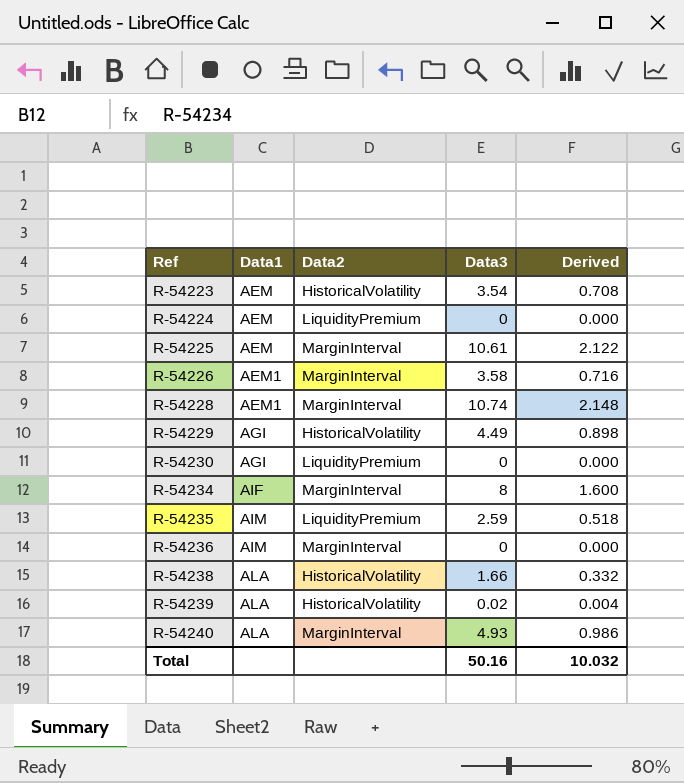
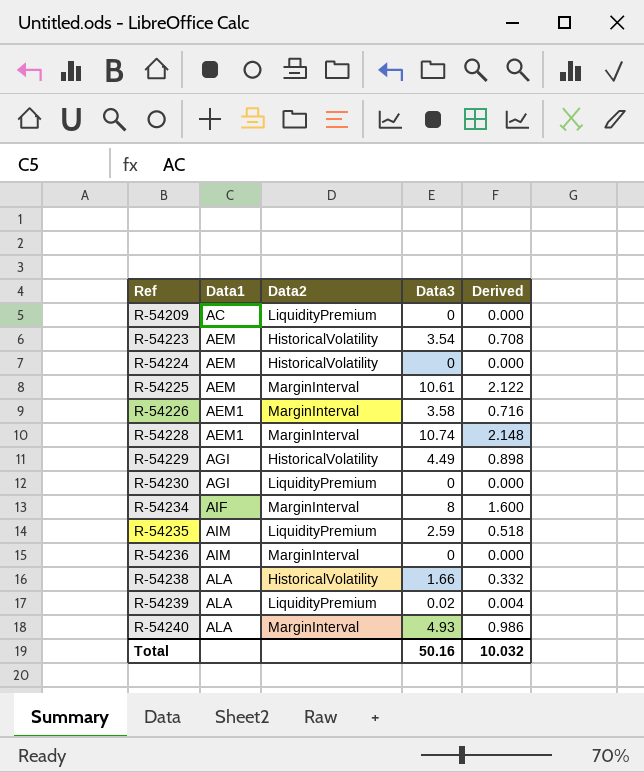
row R-54209: none -> AC | LiquidityPremium | 0 | 0.000
R-54224 | Data2: LiquidityPremium -> HistoricalVolatility
R-54239 | Data2: HistoricalVolatility -> LiquidityPremium

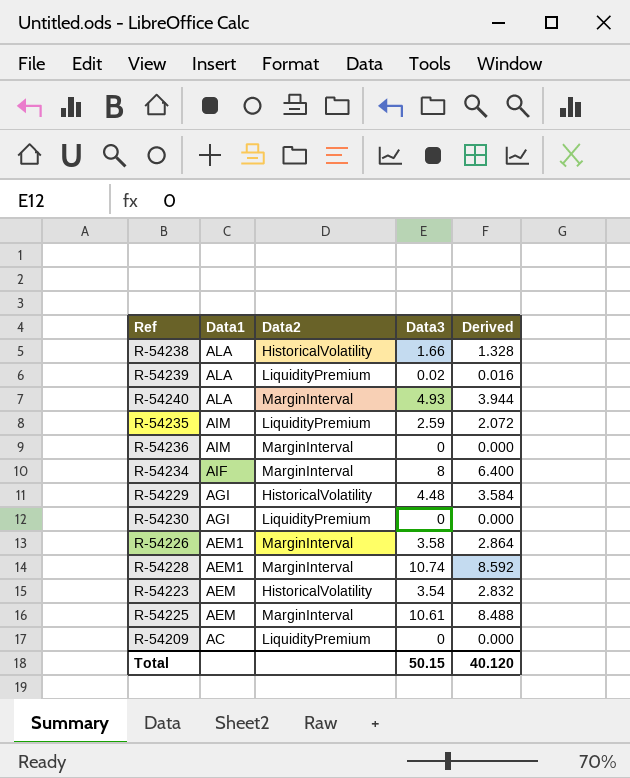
row order: Ref ascending -> Data1 descending
column Derived | formula: [Data3] * 0.2 -> [Data3] * 0.8
row R-54224: AEM | HistoricalVolatility | 0 | 0.000 -> none
R-54229 | Data3: 4.49 -> 4.48
Total | Data3: 50.16 -> 50.15
Total | Derived: 10.032 -> 40.120

